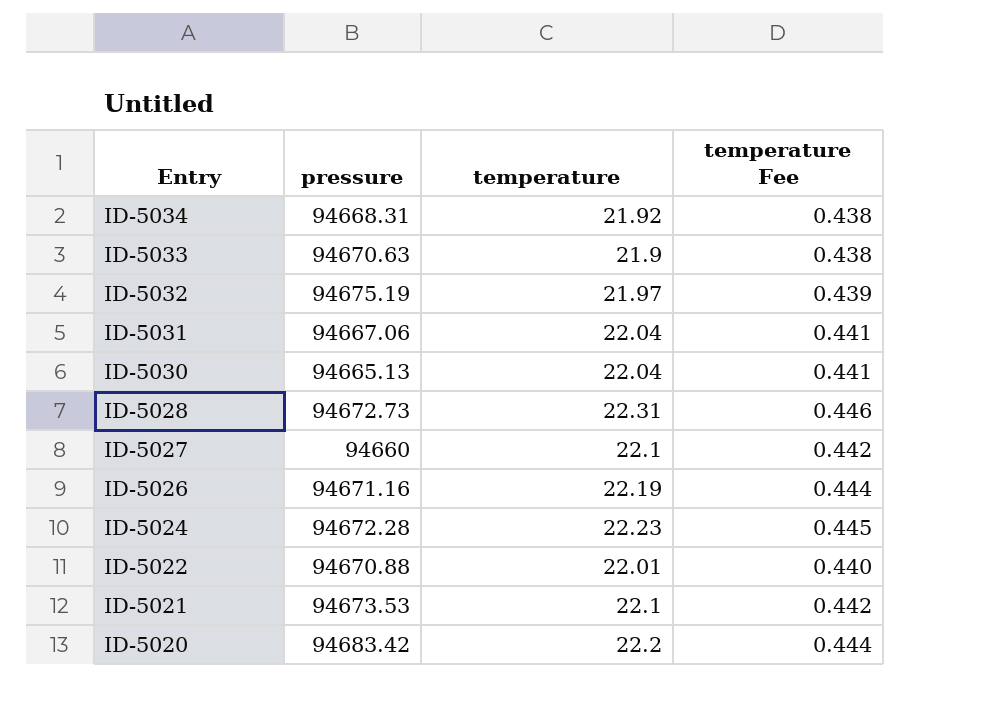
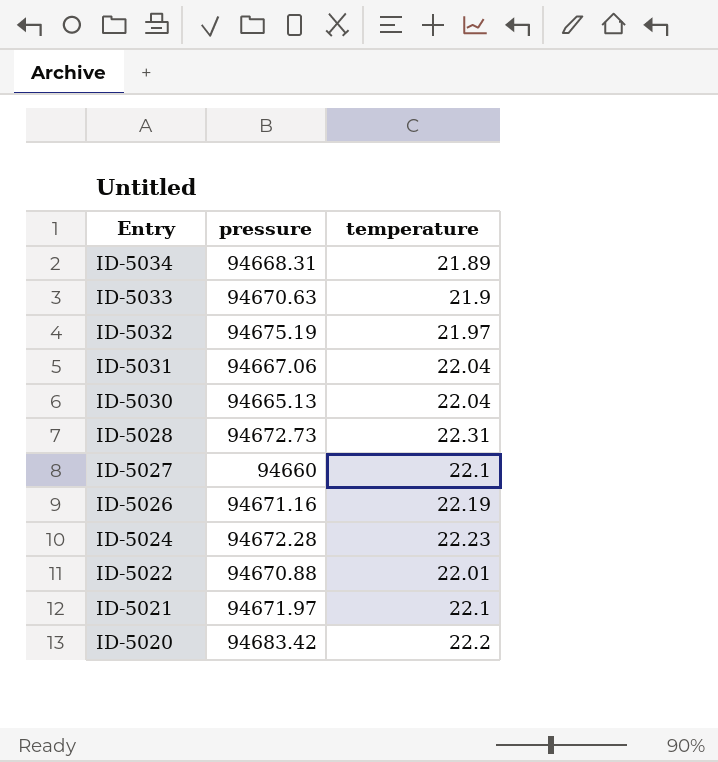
column temperature Fee | formula: [temperature] * 0.02 -> none
ID-5034 | temperature: 21.92 -> 21.89
ID-5021 | pressure: 94673.53 -> 94671.97

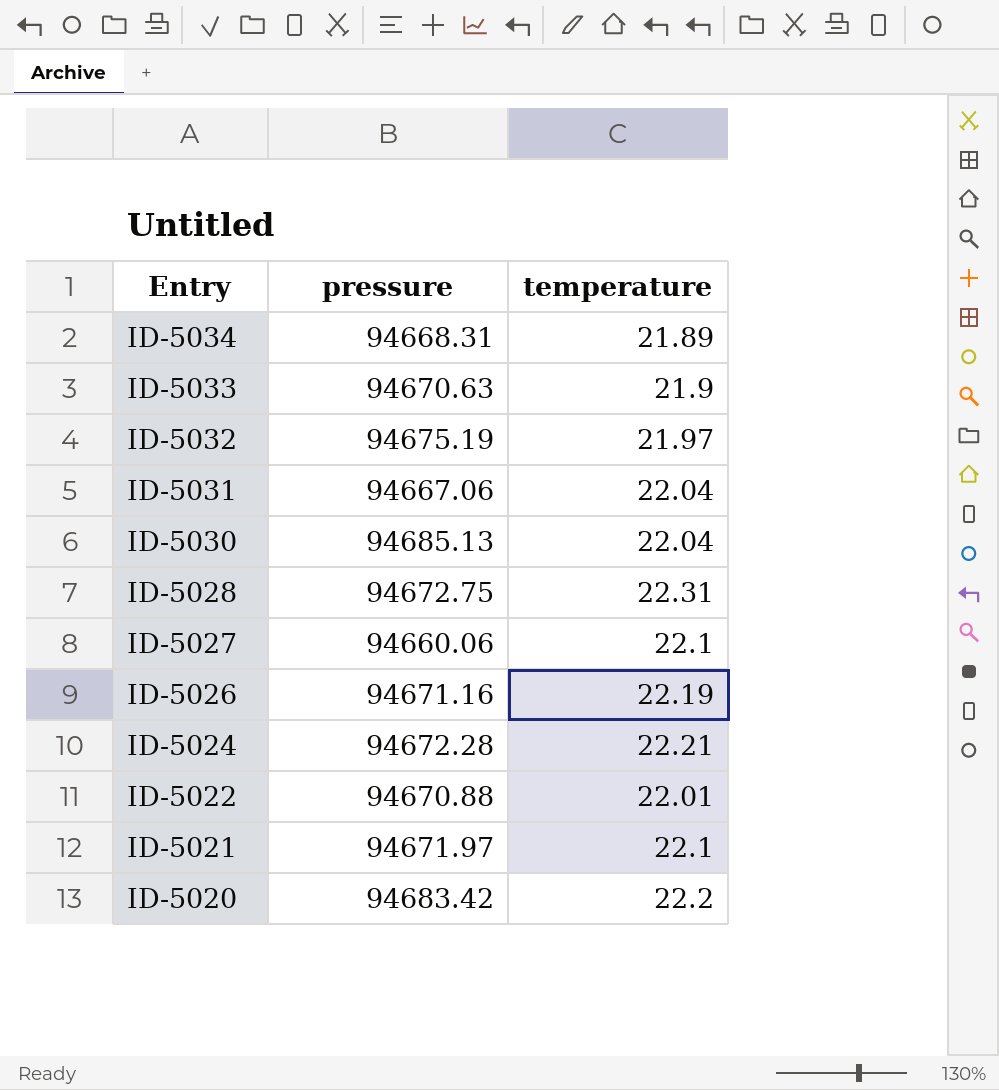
ID-5030 | pressure: 94665.13 -> 94685.13
ID-5028 | pressure: 94672.73 -> 94672.75
ID-5027 | pressure: 94660 -> 94660.06
ID-5024 | temperature: 22.23 -> 22.21

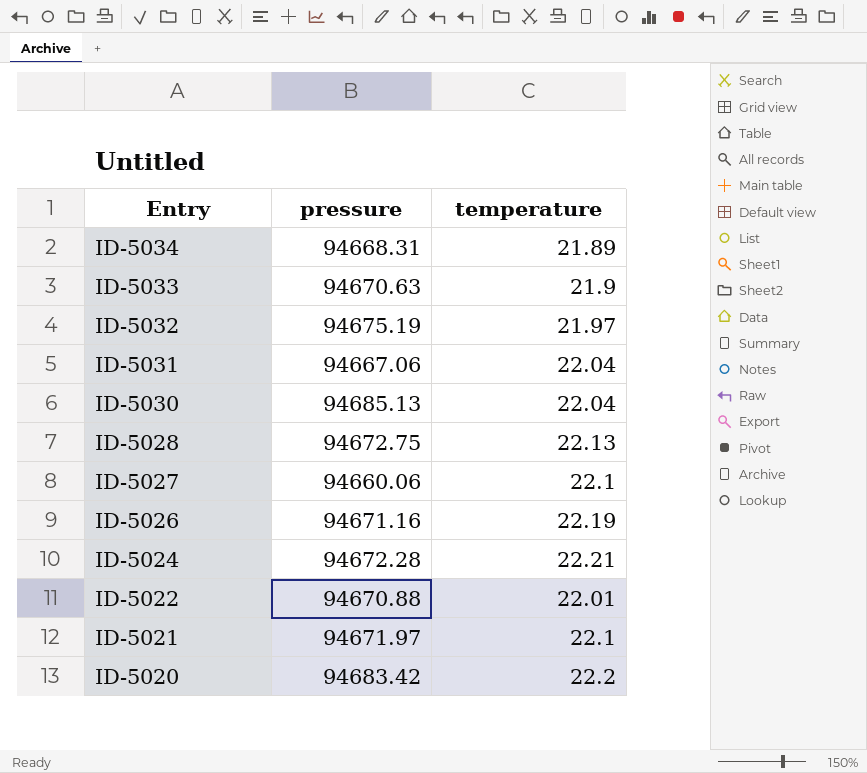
ID-5028 | temperature: 22.31 -> 22.13

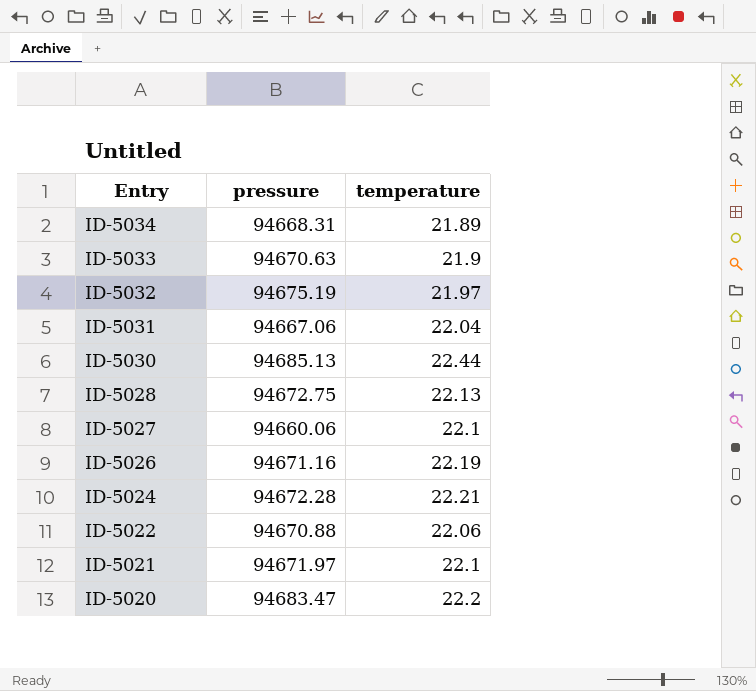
ID-5030 | temperature: 22.04 -> 22.44
ID-5022 | temperature: 22.01 -> 22.06
ID-5020 | pressure: 94683.42 -> 94683.47

